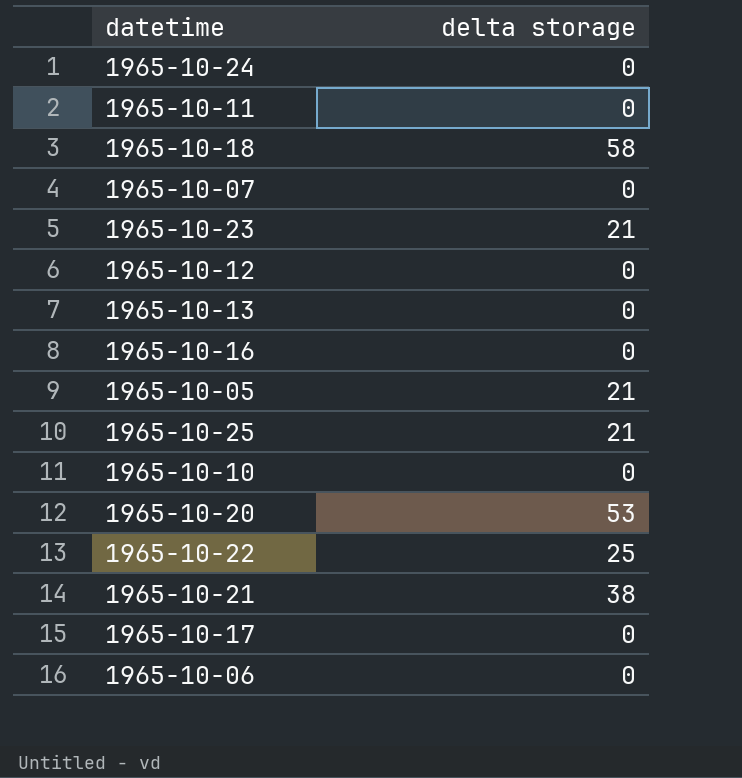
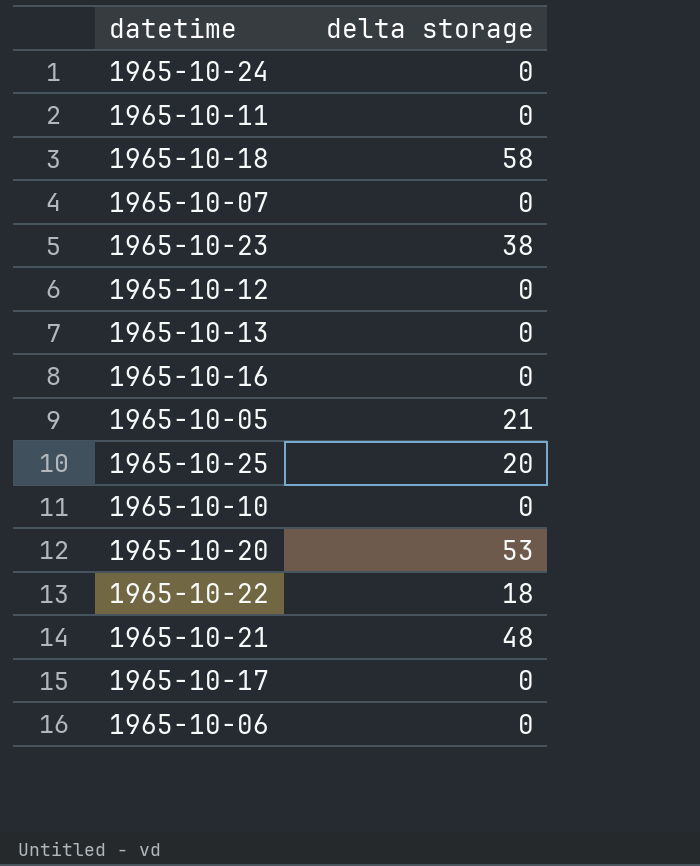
1965-10-23 | delta storage: 21 -> 38
1965-10-25 | delta storage: 21 -> 20
1965-10-22 | delta storage: 25 -> 18
1965-10-21 | delta storage: 38 -> 48

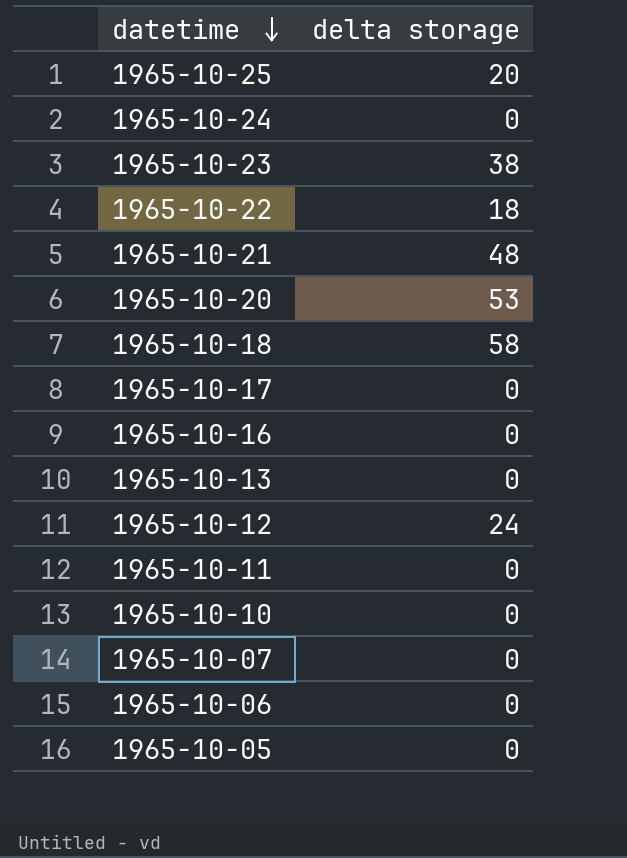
row order: none -> datetime descending
1965-10-12 | delta storage: 0 -> 24
1965-10-05 | delta storage: 21 -> 0

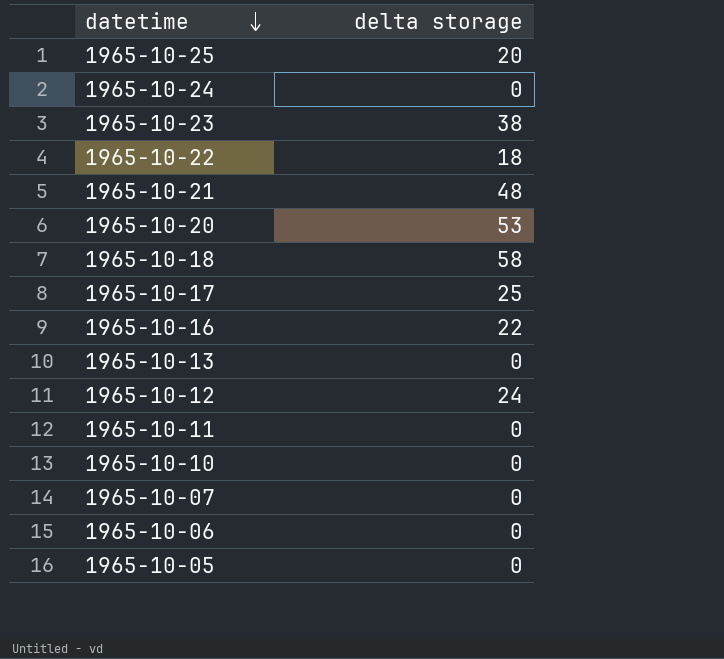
1965-10-17 | delta storage: 0 -> 25
1965-10-16 | delta storage: 0 -> 22

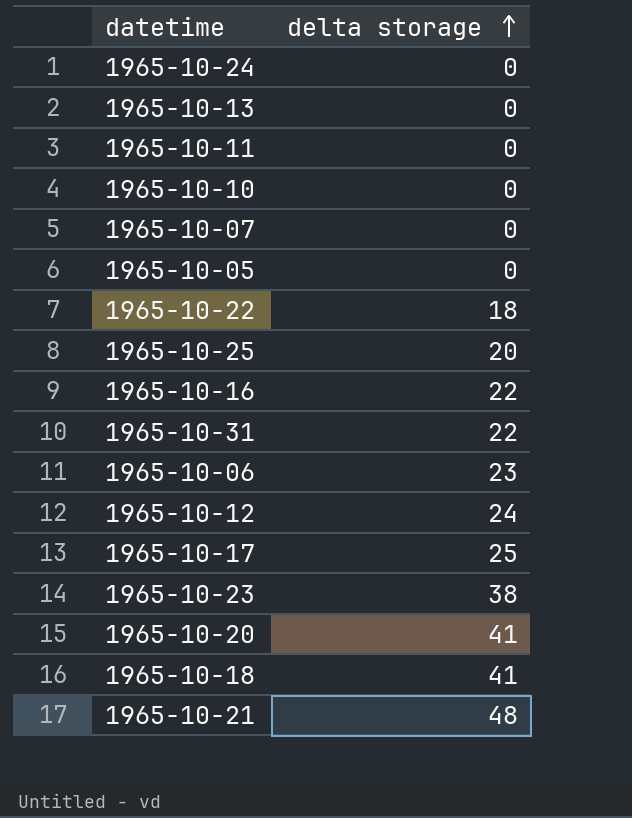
row order: datetime descending -> delta storage ascending
row 1965-10-31: none -> 22
1965-10-06 | delta storage: 0 -> 23
1965-10-20 | delta storage: 53 -> 41
1965-10-18 | delta storage: 58 -> 41

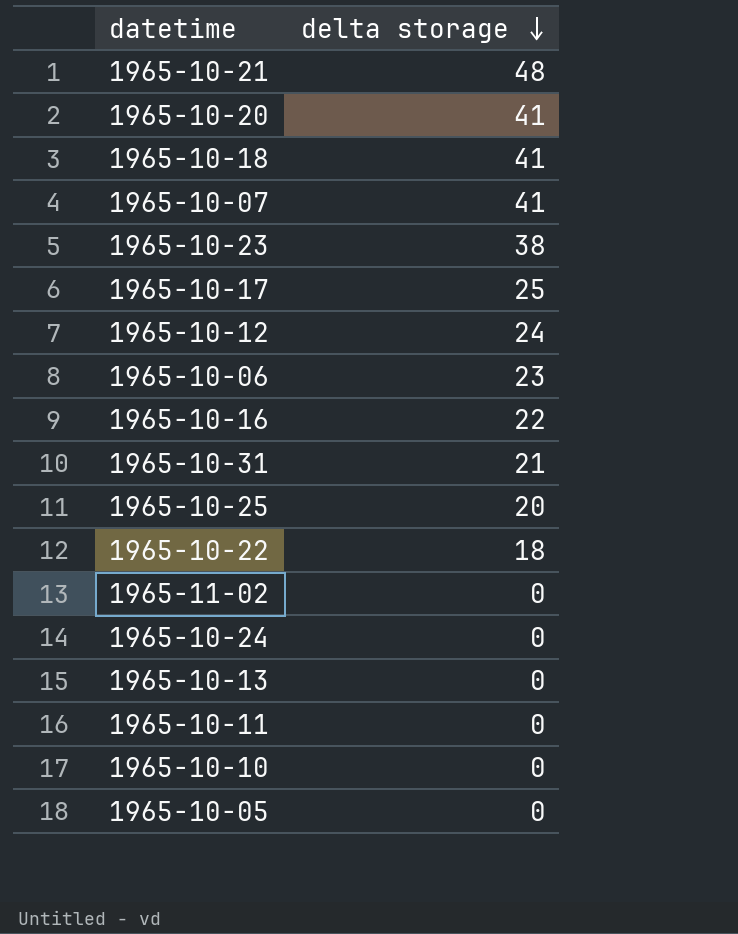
row order: delta storage ascending -> delta storage descending
1965-10-07 | delta storage: 0 -> 41
1965-10-31 | delta storage: 22 -> 21
row 1965-11-02: none -> 0

